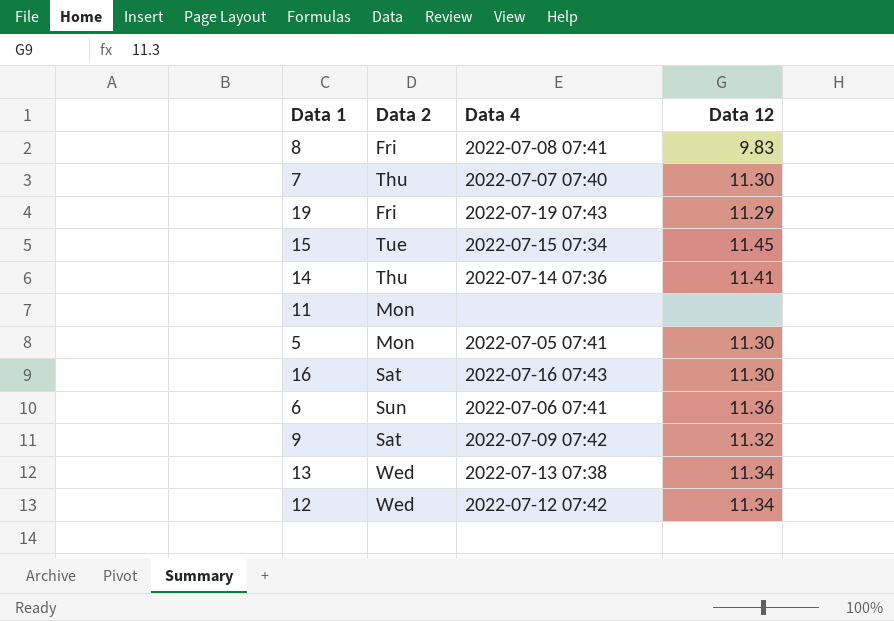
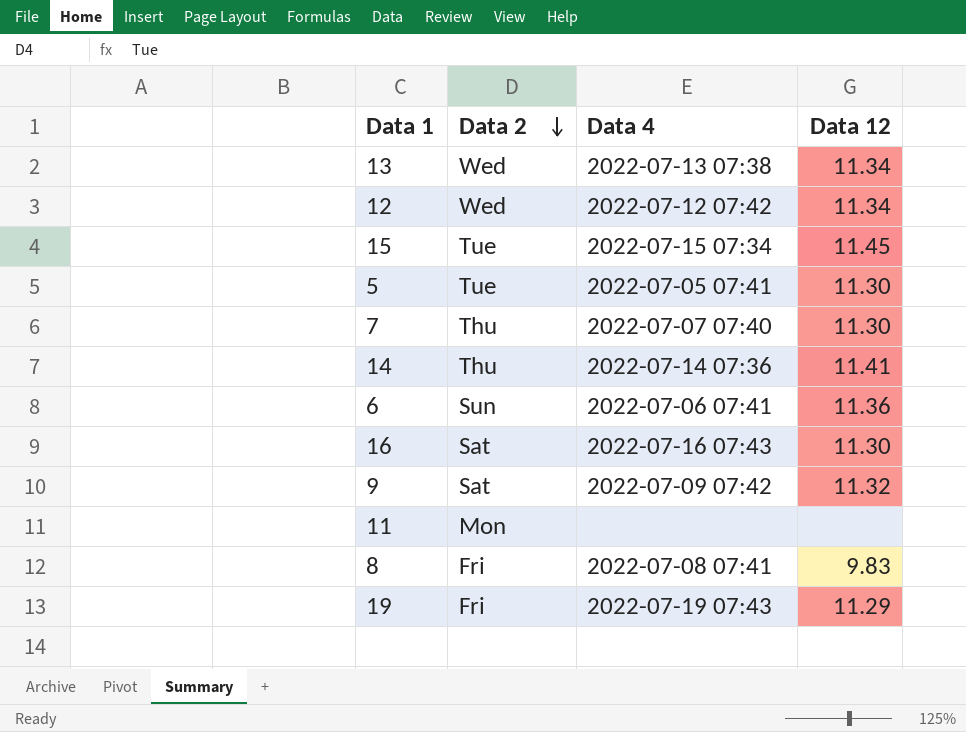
row order: none -> Data 2 descending
5 | Data 2: Mon -> Tue

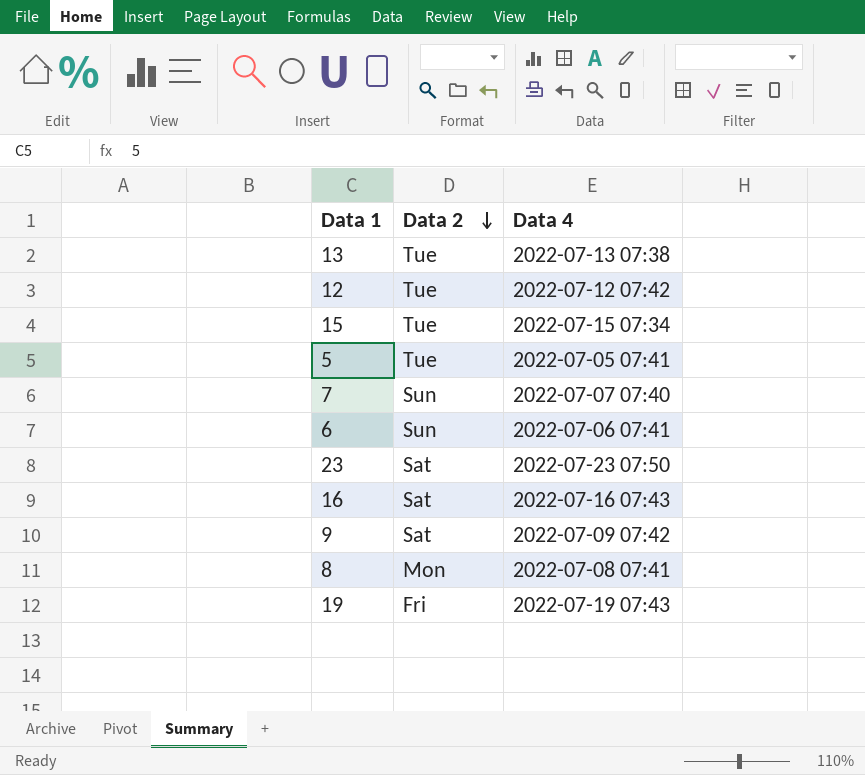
column Data 12 | position: 4 -> none
row 14: Thu | 2022-07-14 07:36 | 11.41 -> none
row 11: Mon | none | none -> none
13 | Data 2: Wed -> Tue
12 | Data 2: Wed -> Tue
7 | Data 2: Thu -> Sun
row 23: none -> Sat | 2022-07-23 07:50
8 | Data 2: Fri -> Mon

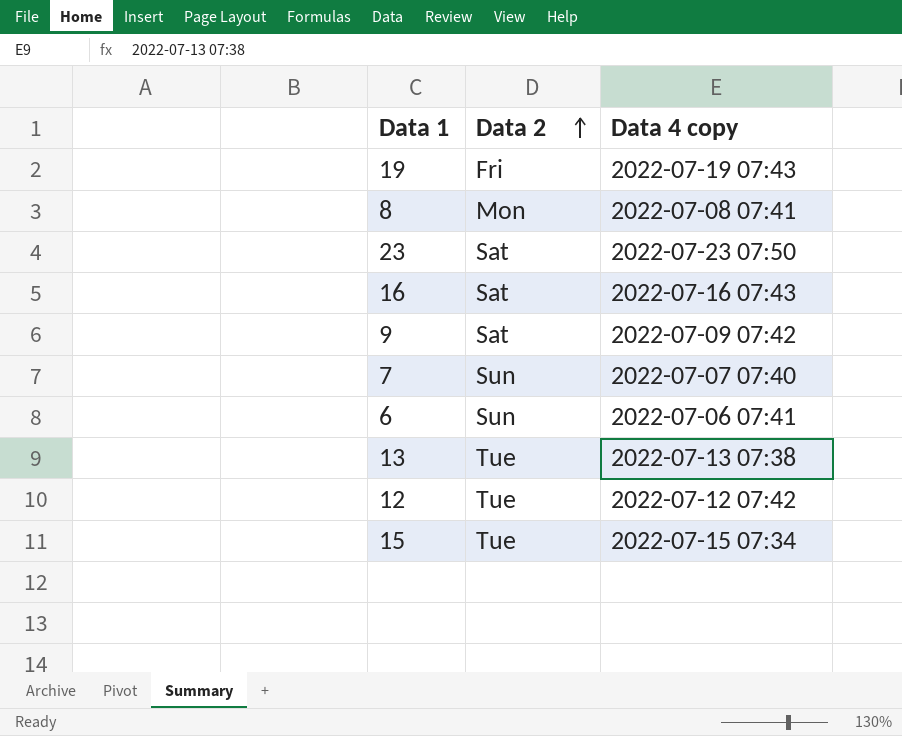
row order: Data 2 descending -> Data 2 ascending
column name: Data 4 -> Data 4 copy
row 5: Tue | 2022-07-05 07:41 -> none

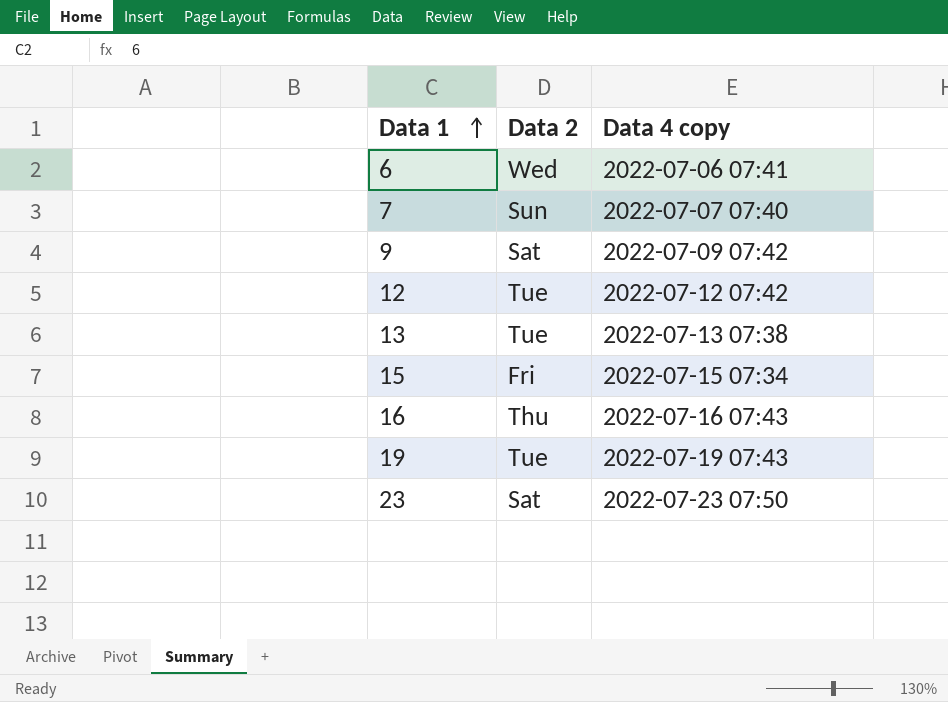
row order: Data 2 ascending -> Data 1 ascending
row 8: Mon | 2022-07-08 07:41 -> none
6 | Data 2: Sun -> Wed
15 | Data 2: Tue -> Fri
16 | Data 2: Sat -> Thu
19 | Data 2: Fri -> Tue

